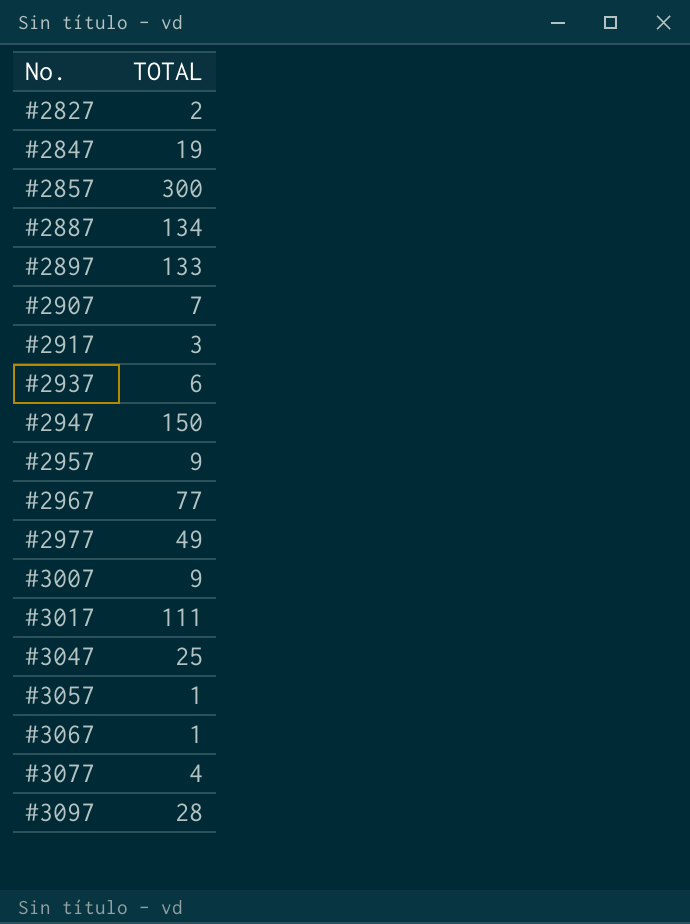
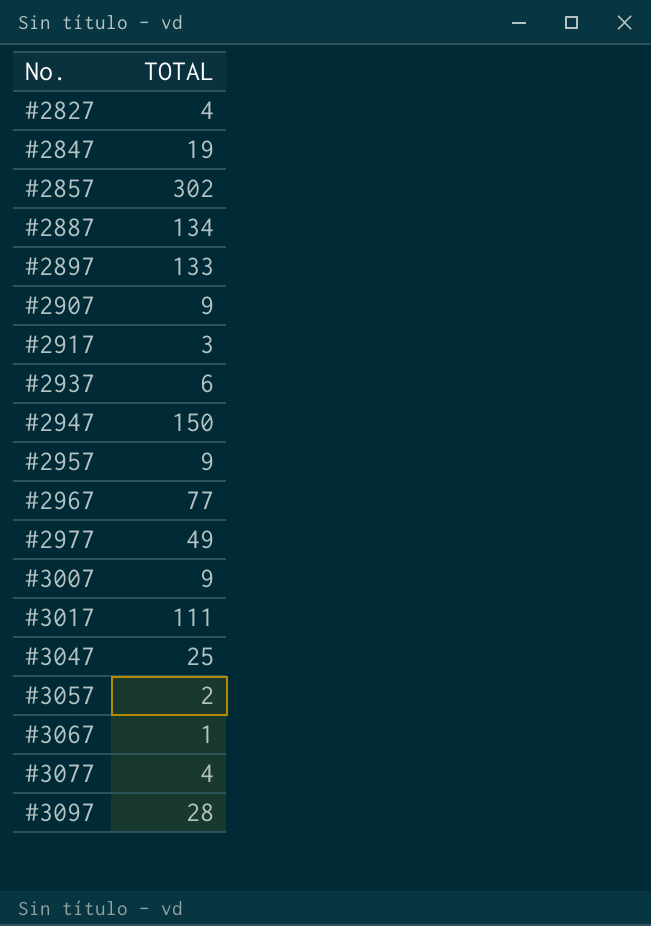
#2827 | TOTAL: 2 -> 4
#2857 | TOTAL: 300 -> 302
#2907 | TOTAL: 7 -> 9
#3057 | TOTAL: 1 -> 2

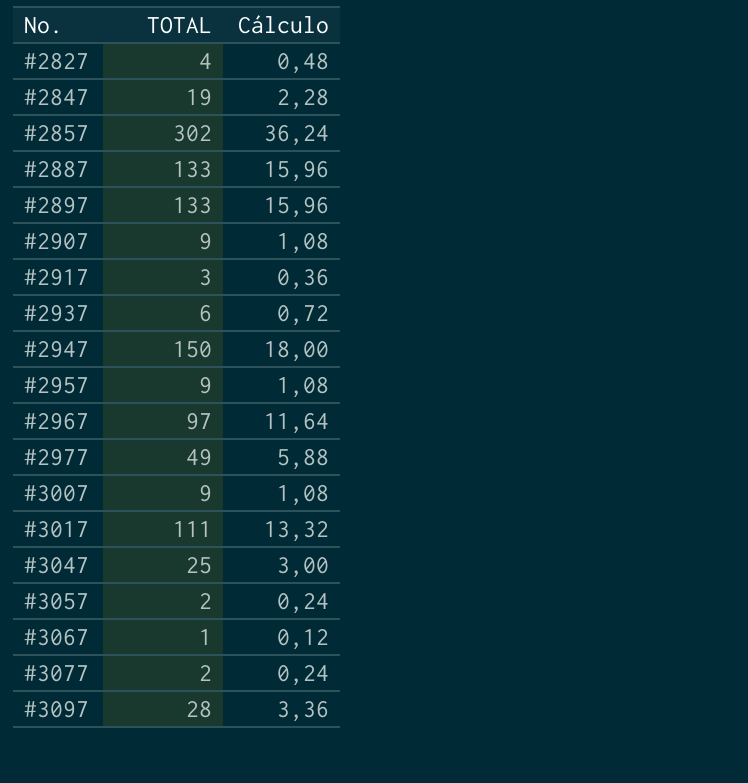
column Cálculo | formula: none -> [TOTAL] * 0,12
#2887 | TOTAL: 134 -> 133
#2967 | TOTAL: 77 -> 97
#3077 | TOTAL: 4 -> 2

